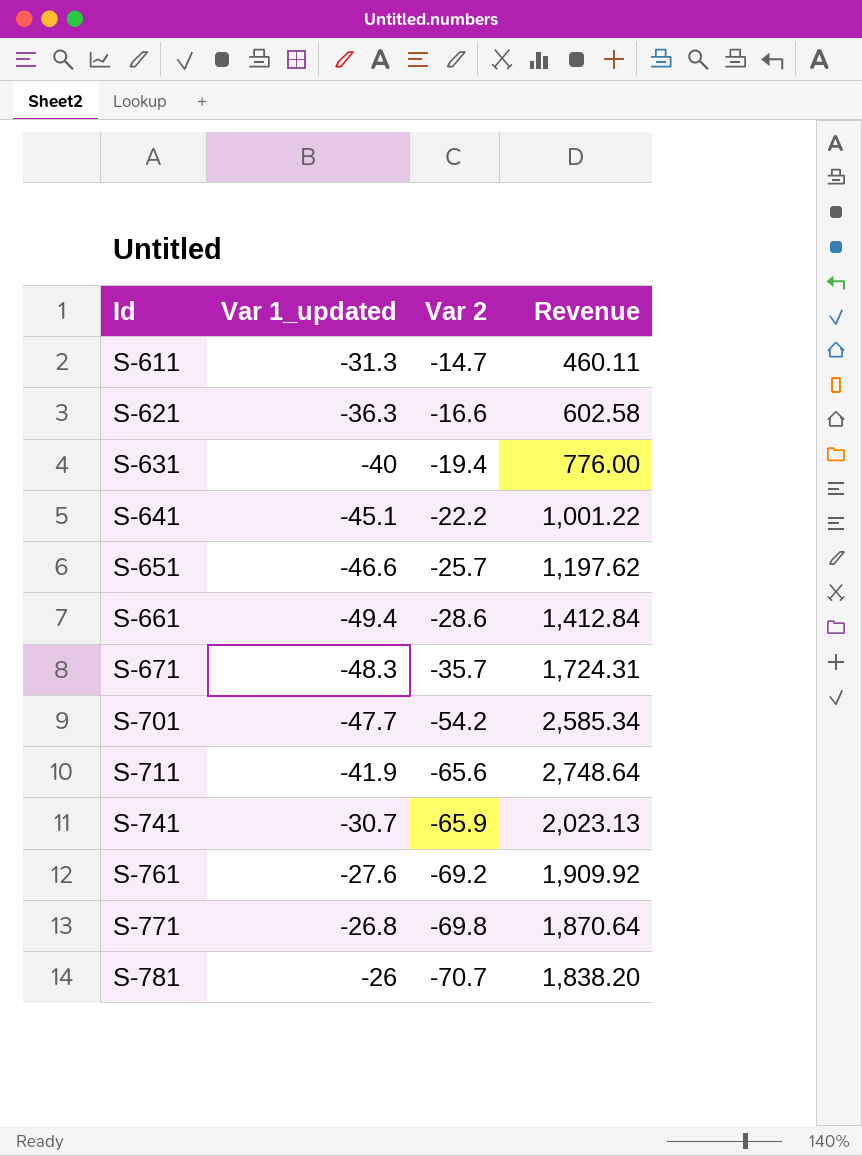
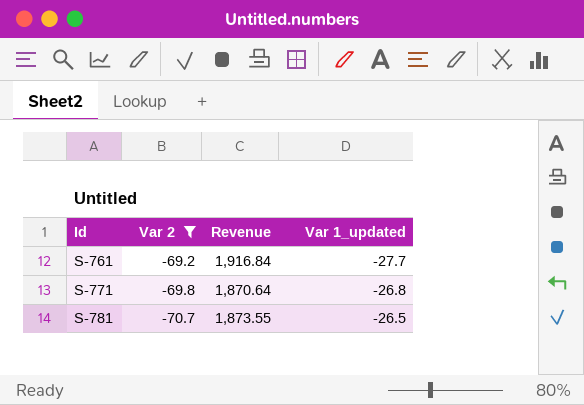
filter: none -> Var 2 <= -69.2
column Var 1_updated | position: 2 -> 4
S-761 | Revenue: 1,909.92 -> 1,916.84
S-761 | Var 1_updated: -27.6 -> -27.7
S-781 | Revenue: 1,838.20 -> 1,873.55
S-781 | Var 1_updated: -26 -> -26.5

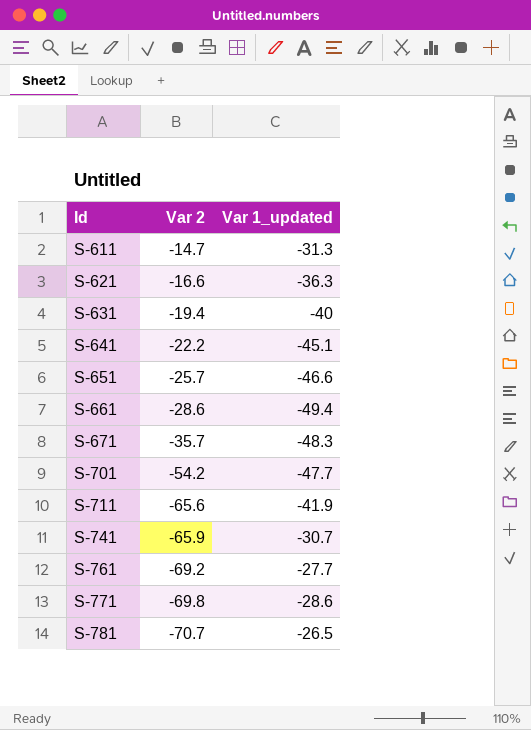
filter: Var 2 <= -69.2 -> none
column Revenue | formula: [Var 2] * [Var 1_updated] -> none
S-771 | Var 1_updated: -26.8 -> -28.6

